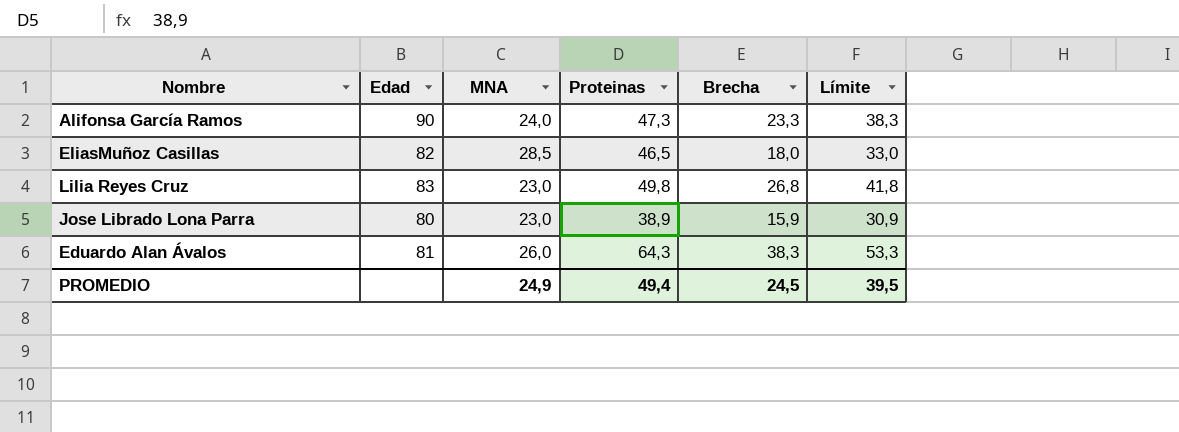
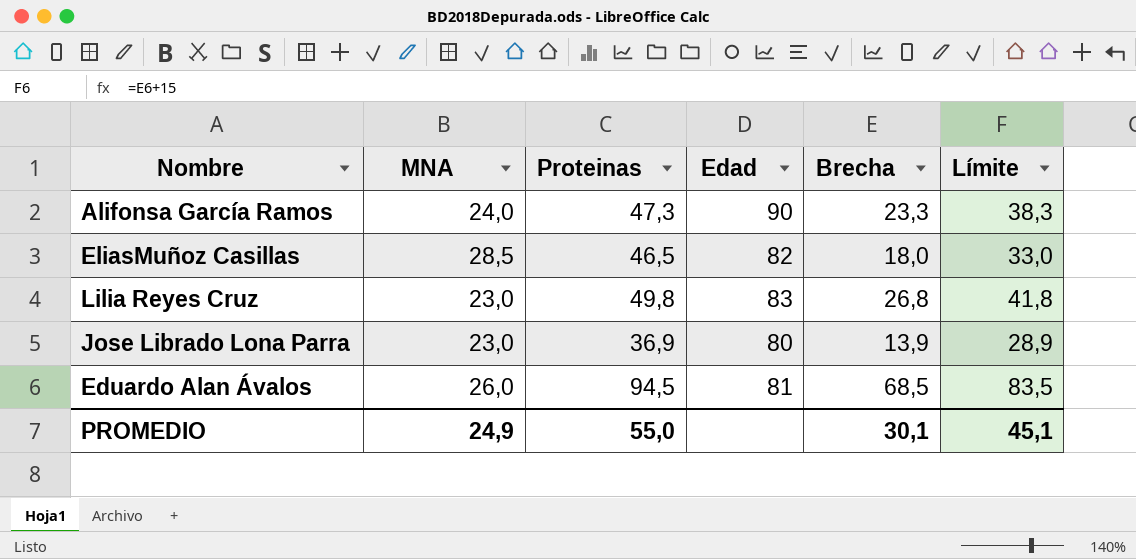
column Edad | position: 2 -> 4
Jose Librado Lona Parra | Proteinas: 38,9 -> 36,9
Jose Librado Lona Parra | Brecha: 15,9 -> 13,9
Jose Librado Lona Parra | Límite: 30,9 -> 28,9
Eduardo Alan Ávalos | Proteinas: 64,3 -> 94,5
Eduardo Alan Ávalos | Brecha: 38,3 -> 68,5
Eduardo Alan Ávalos | Límite: 53,3 -> 83,5
PROMEDIO | Proteinas: 49,4 -> 55,0
PROMEDIO | Brecha: 24,5 -> 30,1
PROMEDIO | Límite: 39,5 -> 45,1

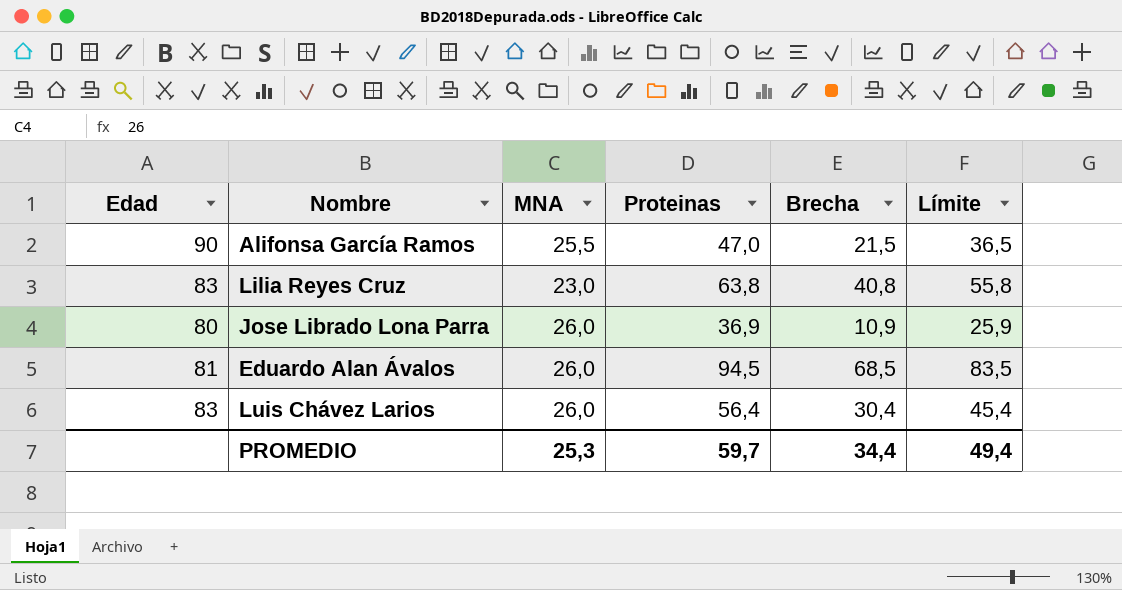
column Edad | position: 4 -> 1
row EliasMuñoz Casillas: 28,5 | 46,5 | 82 | 18,0 | 33,0 -> none
Alifonsa García Ramos | MNA: 24,0 -> 25,5
Alifonsa García Ramos | Proteinas: 47,3 -> 47,0
Alifonsa García Ramos | Brecha: 23,3 -> 21,5
Alifonsa García Ramos | Límite: 38,3 -> 36,5
Lilia Reyes Cruz | Proteinas: 49,8 -> 63,8
Lilia Reyes Cruz | Brecha: 26,8 -> 40,8
Lilia Reyes Cruz | Límite: 41,8 -> 55,8
Jose Librado Lona Parra | MNA: 23,0 -> 26,0
Jose Librado Lona Parra | Brecha: 13,9 -> 10,9
Jose Librado Lona Parra | Límite: 28,9 -> 25,9
row Luis Chávez Larios: none -> 83 | 26,0 | 56,4 | 30,4 | 45,4
PROMEDIO | MNA: 24,9 -> 25,3
PROMEDIO | Proteinas: 55,0 -> 59,7
PROMEDIO | Brecha: 30,1 -> 34,4
PROMEDIO | Límite: 45,1 -> 49,4

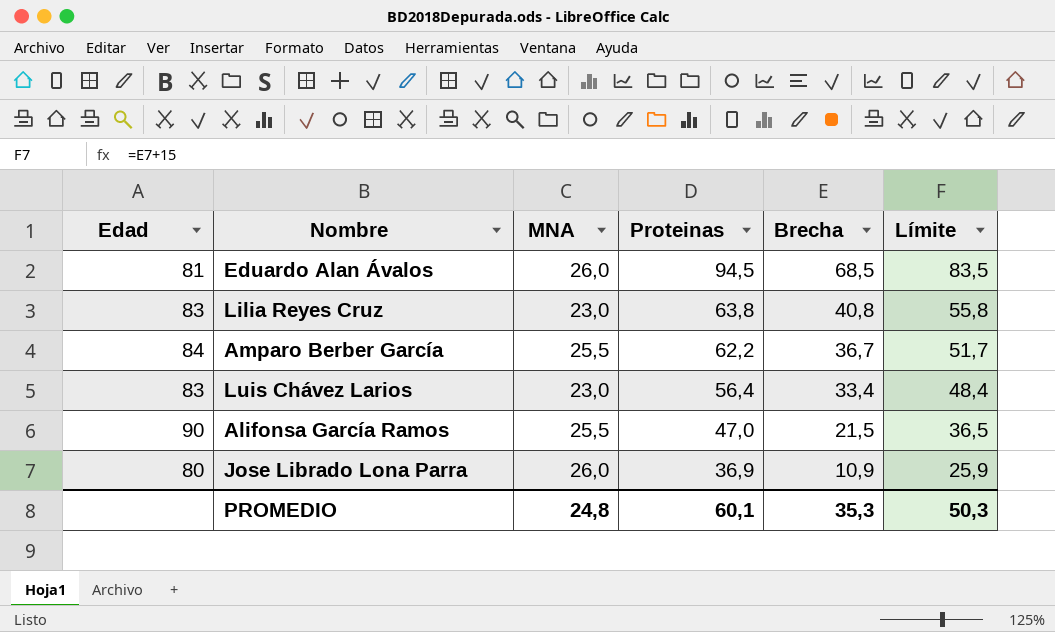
row order: none -> Proteinas descending
row Amparo Berber García: none -> 84 | 25,5 | 62,2 | 36,7 | 51,7
Luis Chávez Larios | MNA: 26,0 -> 23,0
Luis Chávez Larios | Brecha: 30,4 -> 33,4
Luis Chávez Larios | Límite: 45,4 -> 48,4
PROMEDIO | MNA: 25,3 -> 24,8
PROMEDIO | Proteinas: 59,7 -> 60,1
PROMEDIO | Brecha: 34,4 -> 35,3
PROMEDIO | Límite: 49,4 -> 50,3

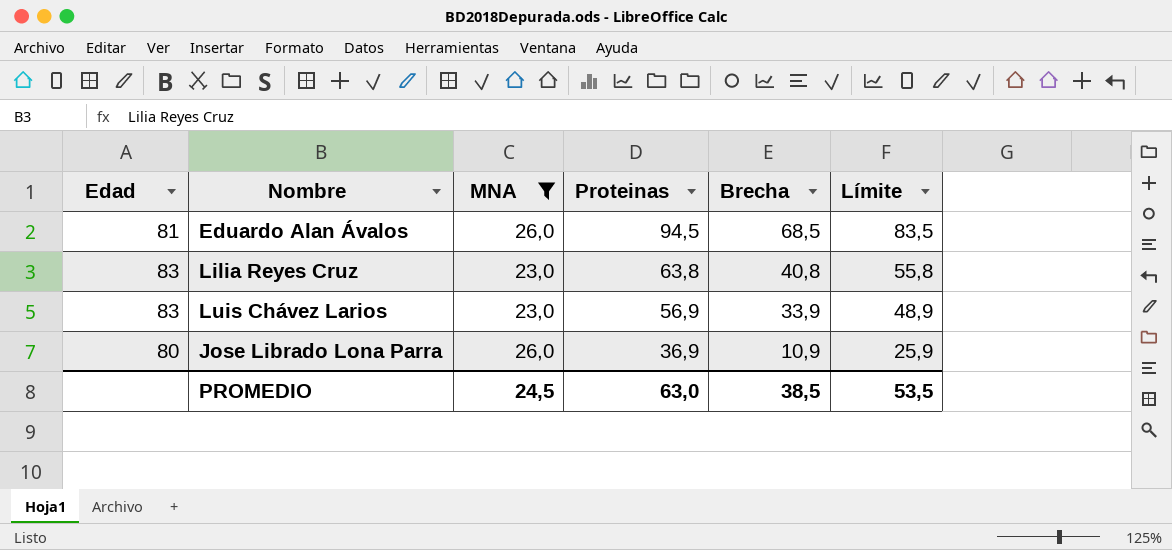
filter: none -> MNA != 25,5
Luis Chávez Larios | Proteinas: 56,4 -> 56,9
Luis Chávez Larios | Brecha: 33,4 -> 33,9
Luis Chávez Larios | Límite: 48,4 -> 48,9
PROMEDIO | MNA: 24,8 -> 24,5
PROMEDIO | Proteinas: 60,1 -> 63,0
PROMEDIO | Brecha: 35,3 -> 38,5
PROMEDIO | Límite: 50,3 -> 53,5

